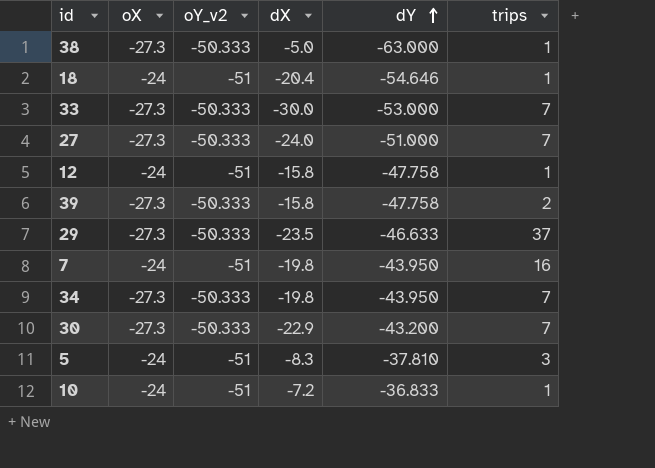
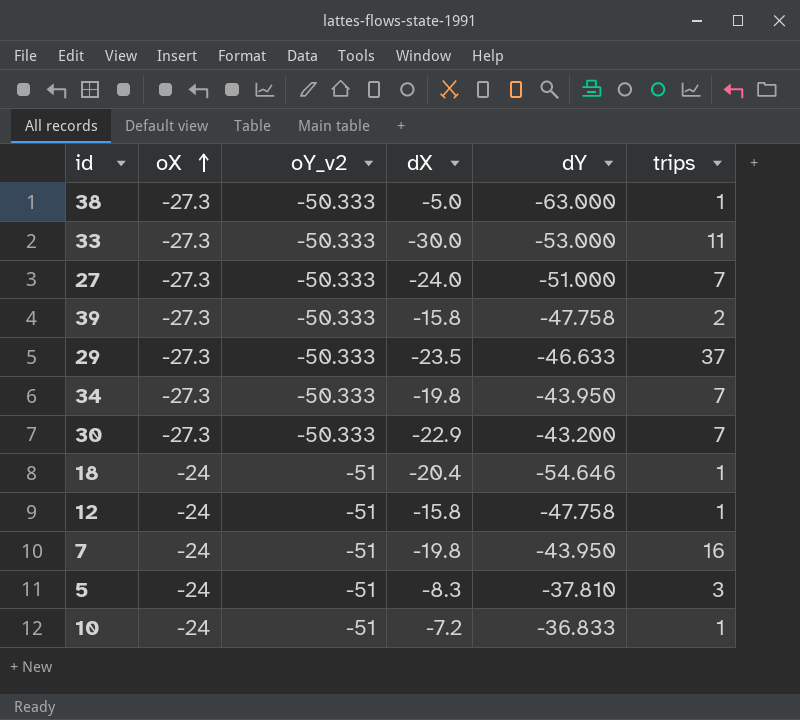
row order: dY ascending -> oX ascending
33 | trips: 7 -> 11

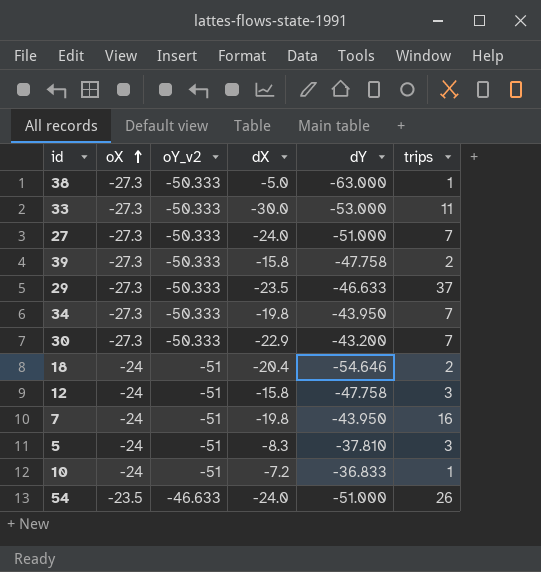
18 | trips: 1 -> 2
12 | trips: 1 -> 3
row 54: none -> -23.5 | -46.633 | -24.0 | -51.000 | 26

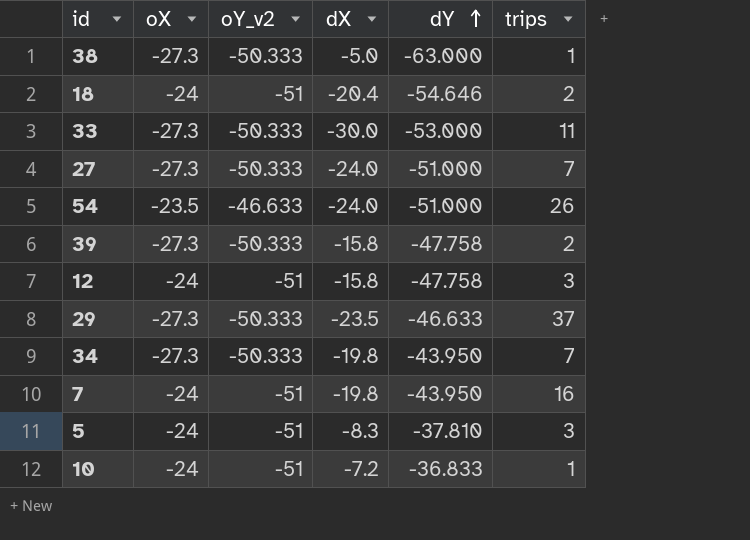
row order: oX ascending -> dY ascending
row 30: -27.3 | -50.333 | -22.9 | -43.200 | 7 -> none

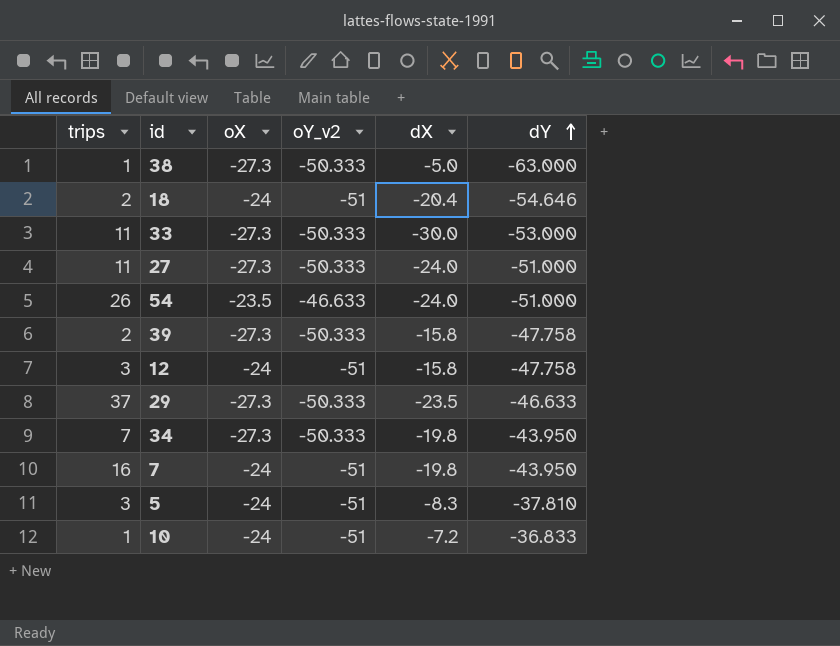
column trips | position: 6 -> 1
27 | trips: 7 -> 11

